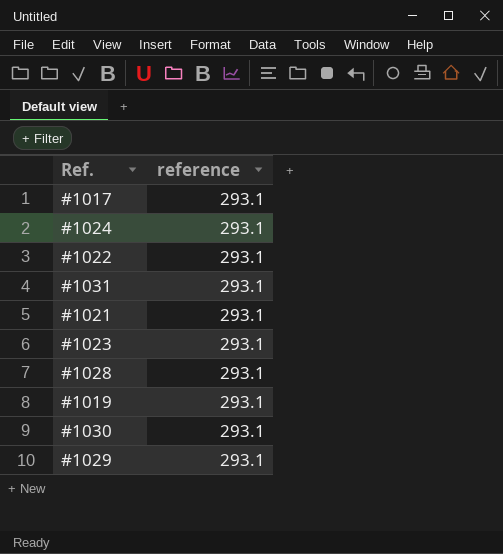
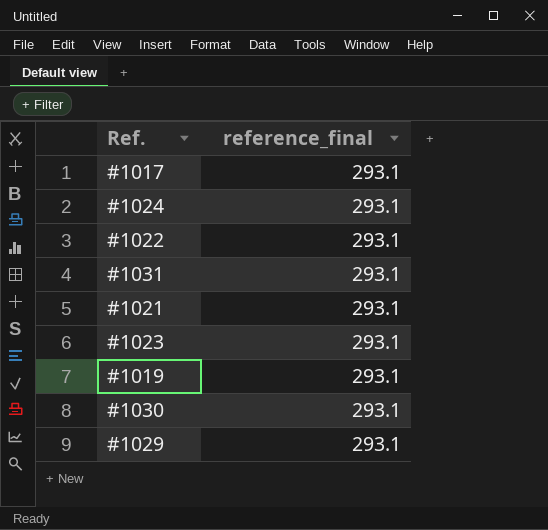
column name: reference -> reference_final
row #1028: 293.1 -> none

